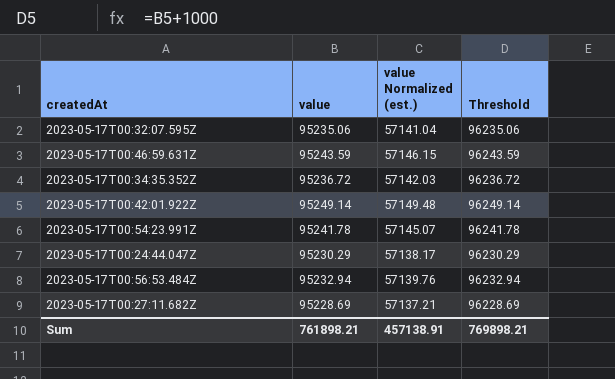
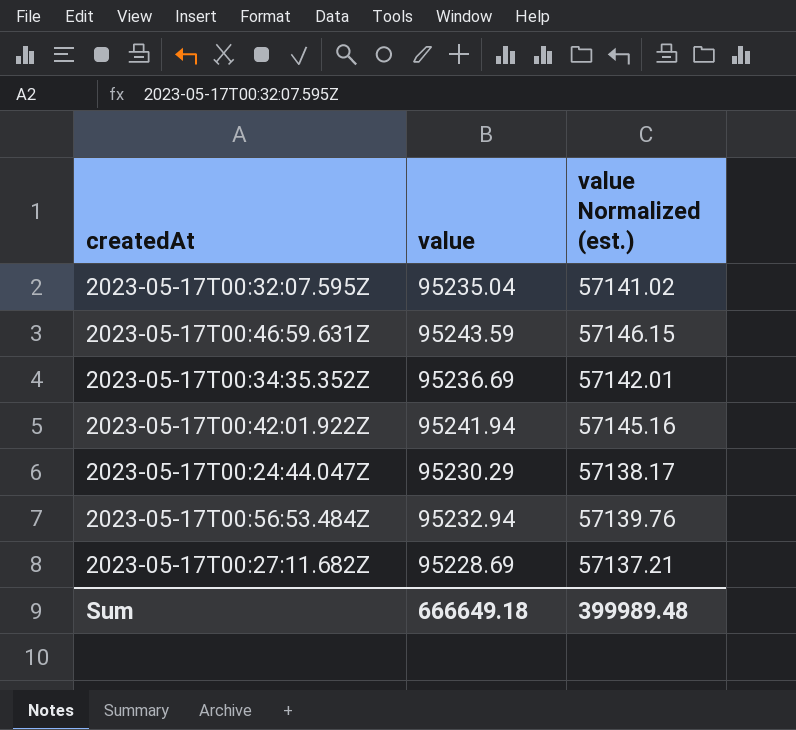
column Threshold | formula: [value] + 1000 -> none
row 2023-05-17T00:54:23.991Z: 95241.78 | 57145.07 | 96241.78 -> none
2023-05-17T00:32:07.595Z | value: 95235.06 -> 95235.04
2023-05-17T00:32:07.595Z | value Normalized (est.): 57141.04 -> 57141.02
2023-05-17T00:34:35.352Z | value: 95236.72 -> 95236.69
2023-05-17T00:34:35.352Z | value Normalized (est.): 57142.03 -> 57142.01
2023-05-17T00:42:01.922Z | value: 95249.14 -> 95241.94
2023-05-17T00:42:01.922Z | value Normalized (est.): 57149.48 -> 57145.16
Sum | value: 761898.21 -> 666649.18
Sum | value Normalized (est.): 457138.91 -> 399989.48

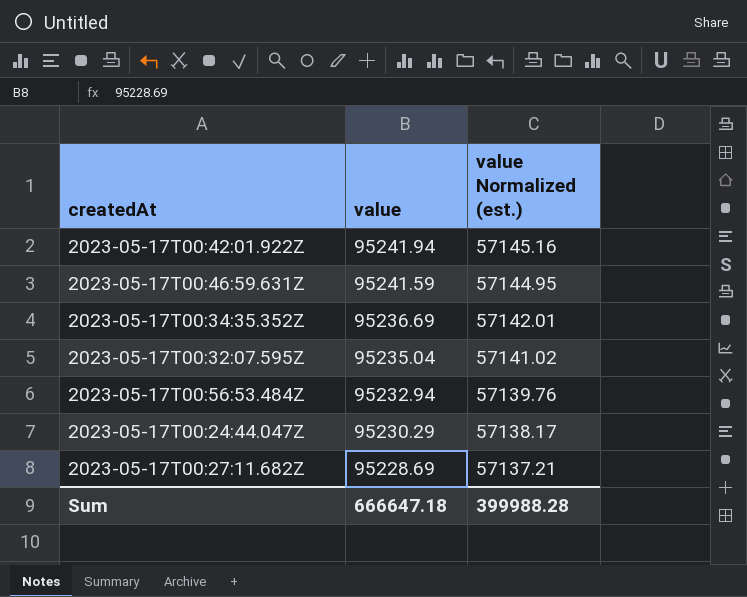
row order: none -> value descending
2023-05-17T00:46:59.631Z | value: 95243.59 -> 95241.59
2023-05-17T00:46:59.631Z | value Normalized (est.): 57146.15 -> 57144.95
Sum | value: 666649.18 -> 666647.18
Sum | value Normalized (est.): 399989.48 -> 399988.28

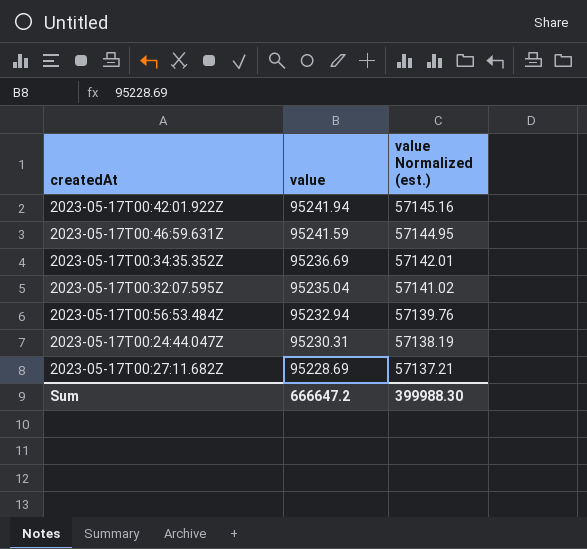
2023-05-17T00:24:44.047Z | value: 95230.29 -> 95230.31
2023-05-17T00:24:44.047Z | value Normalized (est.): 57138.17 -> 57138.19
Sum | value: 666647.18 -> 666647.2
Sum | value Normalized (est.): 399988.28 -> 399988.30

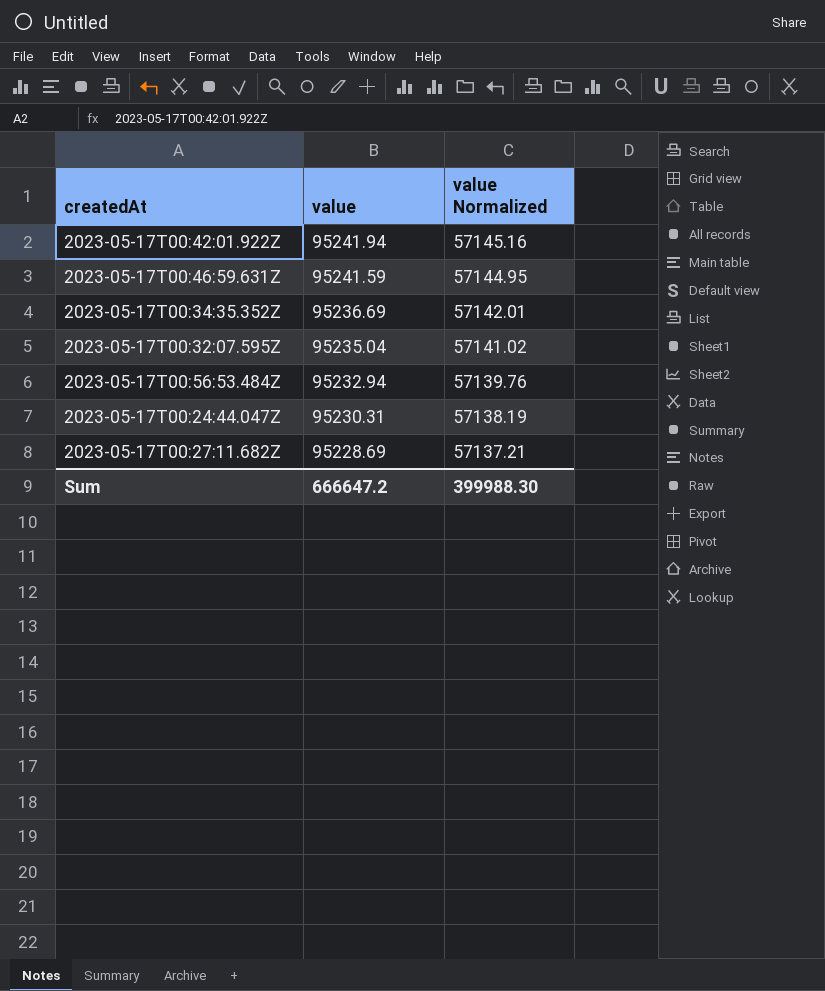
column name: value Normalized (est.) -> value Normalized

